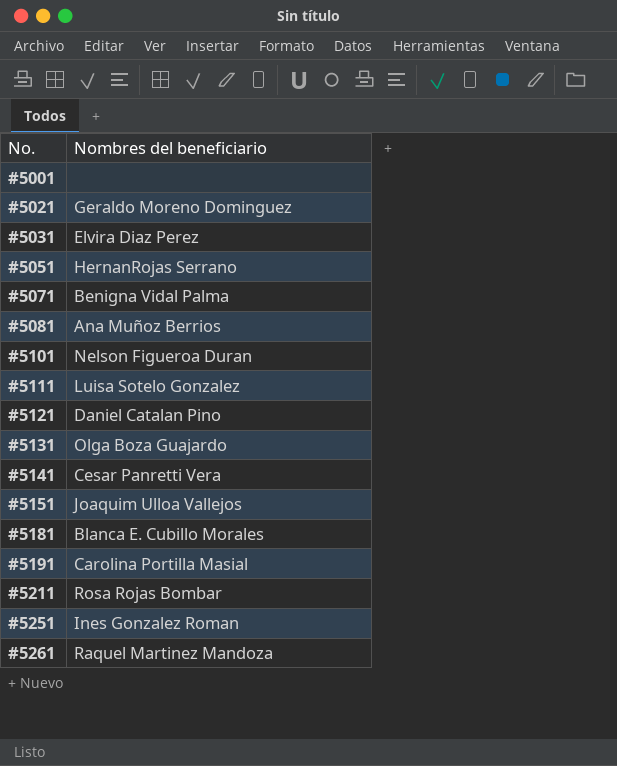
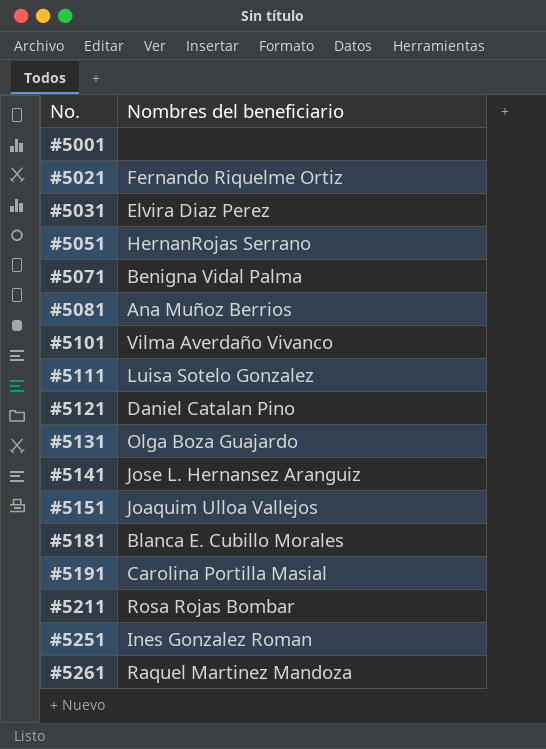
#5021 | Nombres del beneficiario: Geraldo Moreno Dominguez -> Fernando Riquelme Ortiz
#5101 | Nombres del beneficiario: Nelson Figueroa Duran -> Vilma Averdaño Vivanco
#5141 | Nombres del beneficiario: Cesar Panretti Vera -> Jose L. Hernansez Aranguiz

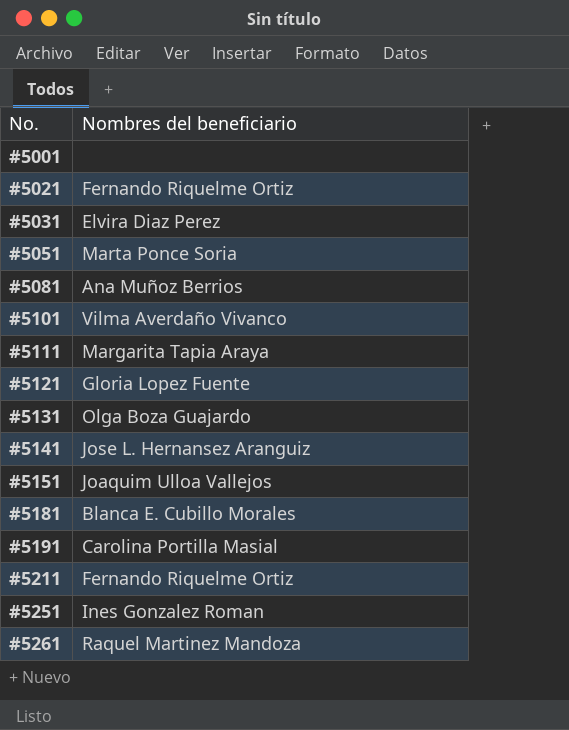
row #5071: Benigna Vidal Palma -> none
#5051 | Nombres del beneficiario: HernanRojas Serrano -> Marta Ponce Soria
#5111 | Nombres del beneficiario: Luisa Sotelo Gonzalez -> Margarita Tapia Araya
#5121 | Nombres del beneficiario: Daniel Catalan Pino -> Gloria Lopez Fuente
#5211 | Nombres del beneficiario: Rosa Rojas Bombar -> Fernando Riquelme Ortiz

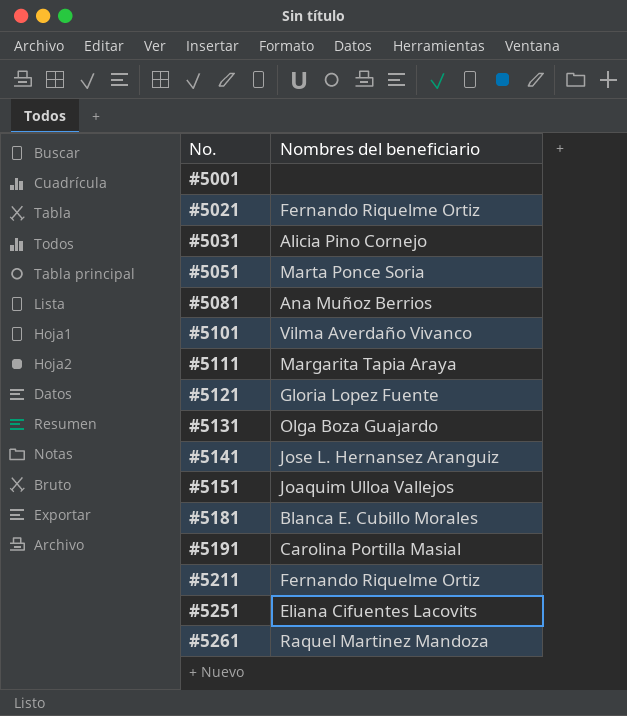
#5031 | Nombres del beneficiario: Elvira Diaz Perez -> Alicia Pino Cornejo
#5251 | Nombres del beneficiario: Ines Gonzalez Roman -> Eliana Cifuentes Lacovits

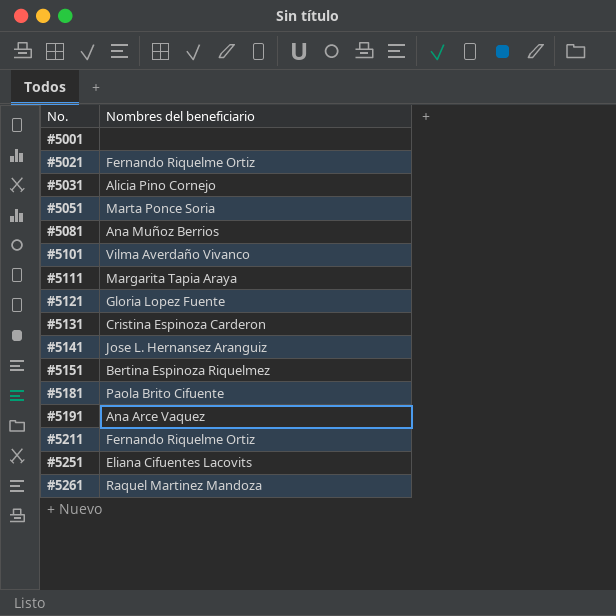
#5131 | Nombres del beneficiario: Olga Boza Guajardo -> Cristina Espinoza Carderon
#5151 | Nombres del beneficiario: Joaquim Ulloa Vallejos -> Bertina Espinoza Riquelmez
#5181 | Nombres del beneficiario: Blanca E. Cubillo Morales -> Paola Brito Cifuente
#5191 | Nombres del beneficiario: Carolina Portilla Masial -> Ana Arce Vaquez

